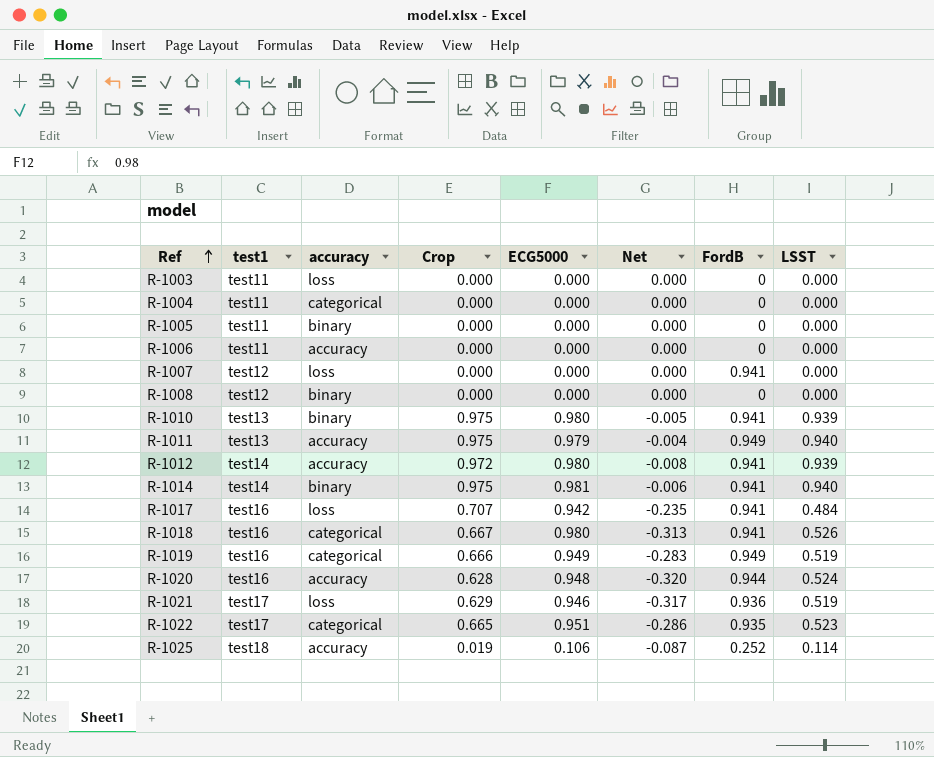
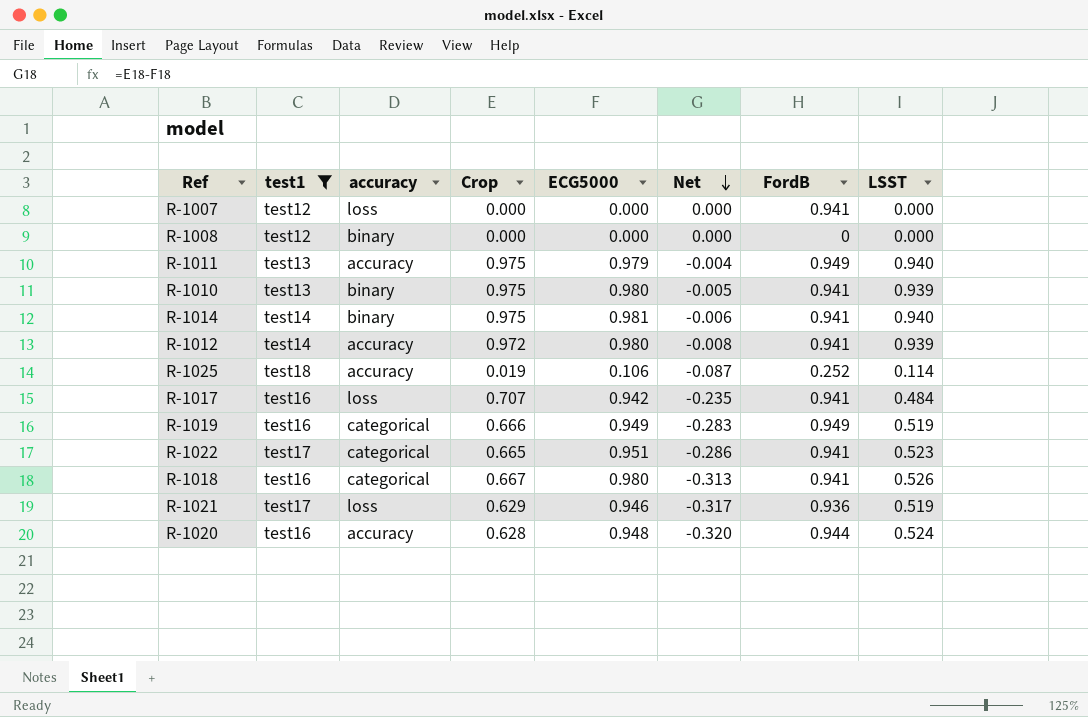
filter: none -> test1 != test11
row order: Ref ascending -> Net descending
R-1022 | FordB: 0.935 -> 0.941

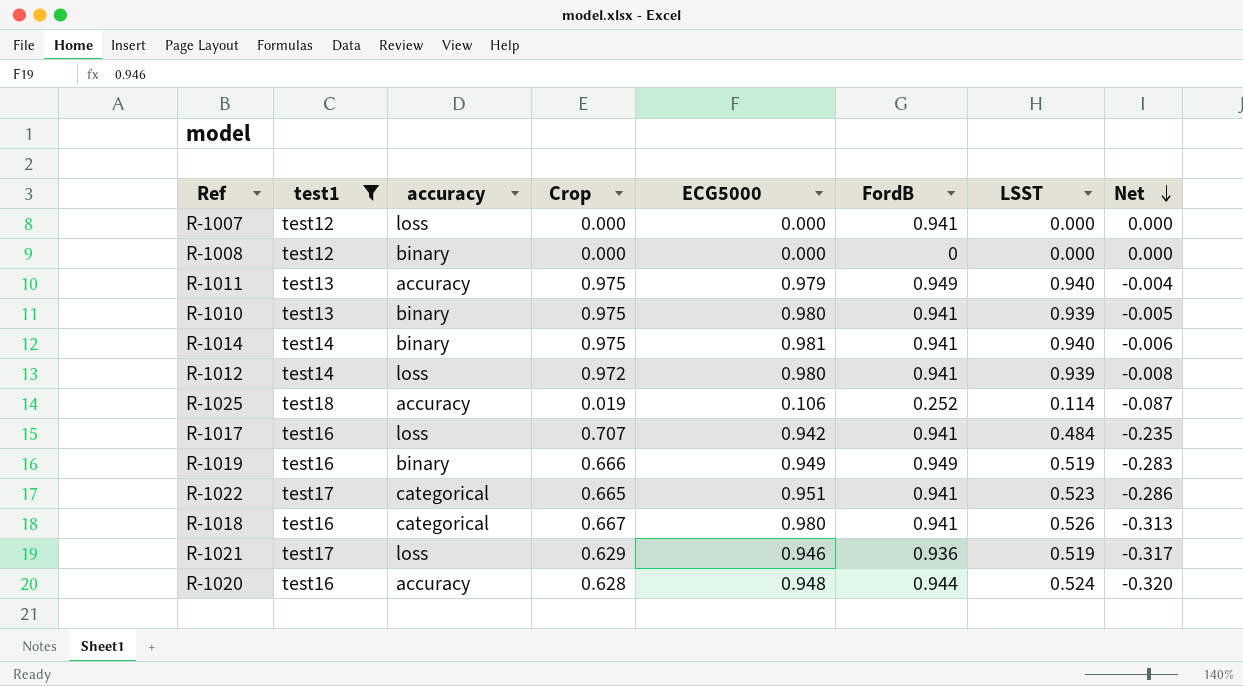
column Net | position: 6 -> 8
R-1012 | accuracy: accuracy -> loss
R-1019 | accuracy: categorical -> binary

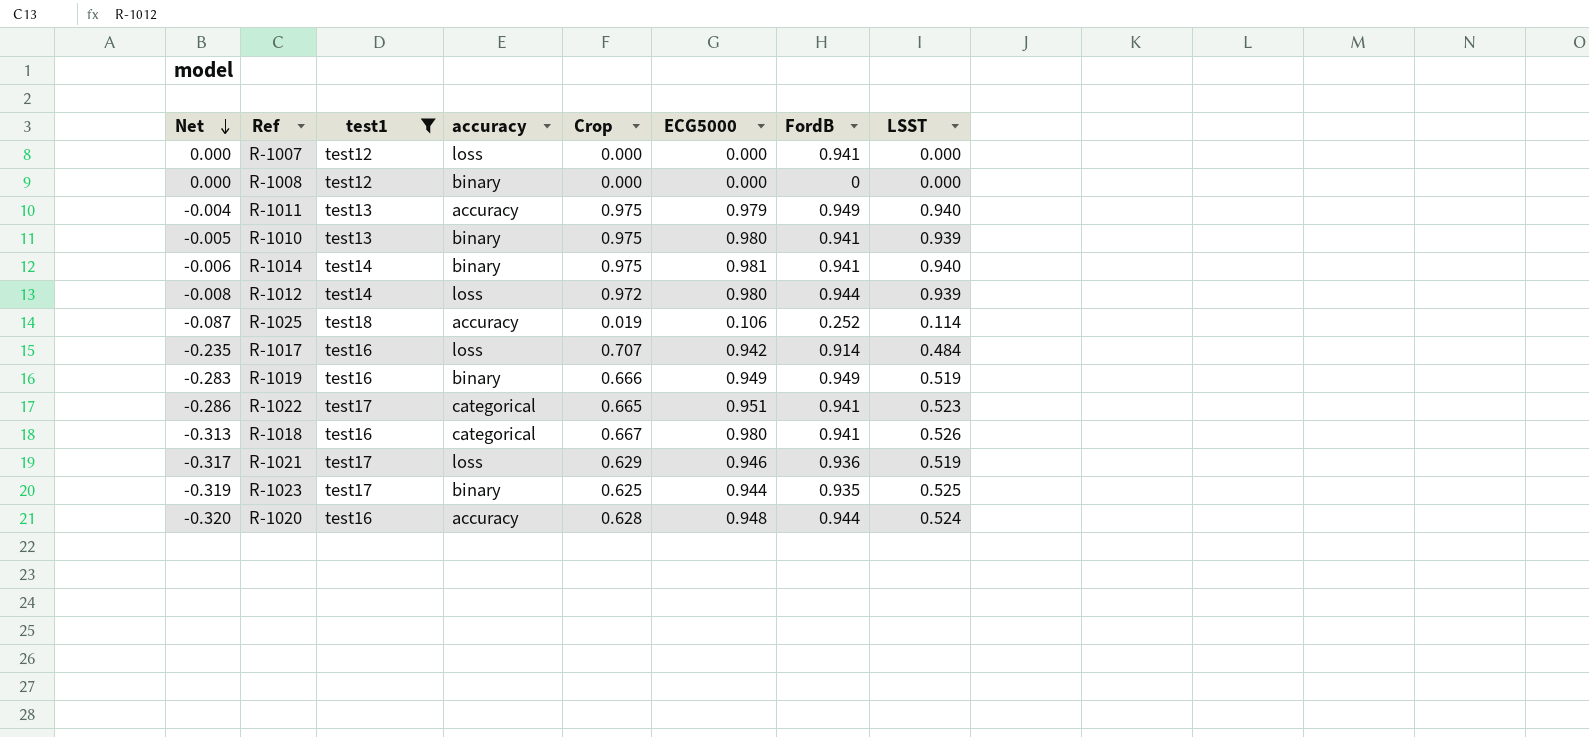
column Net | position: 8 -> 1
R-1012 | FordB: 0.941 -> 0.944
R-1017 | FordB: 0.941 -> 0.914
row R-1023: none -> -0.319 | test17 | binary | 0.625 | 0.944 | 0.935 | 0.525

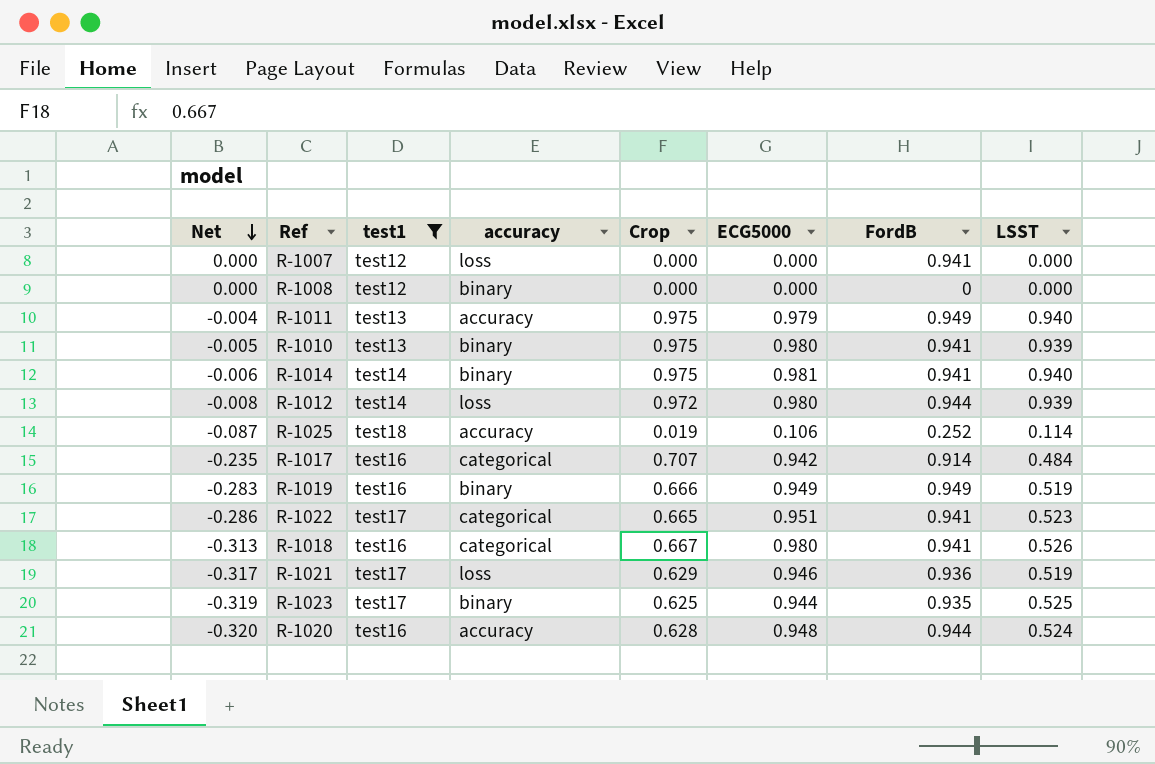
R-1017 | accuracy: loss -> categorical

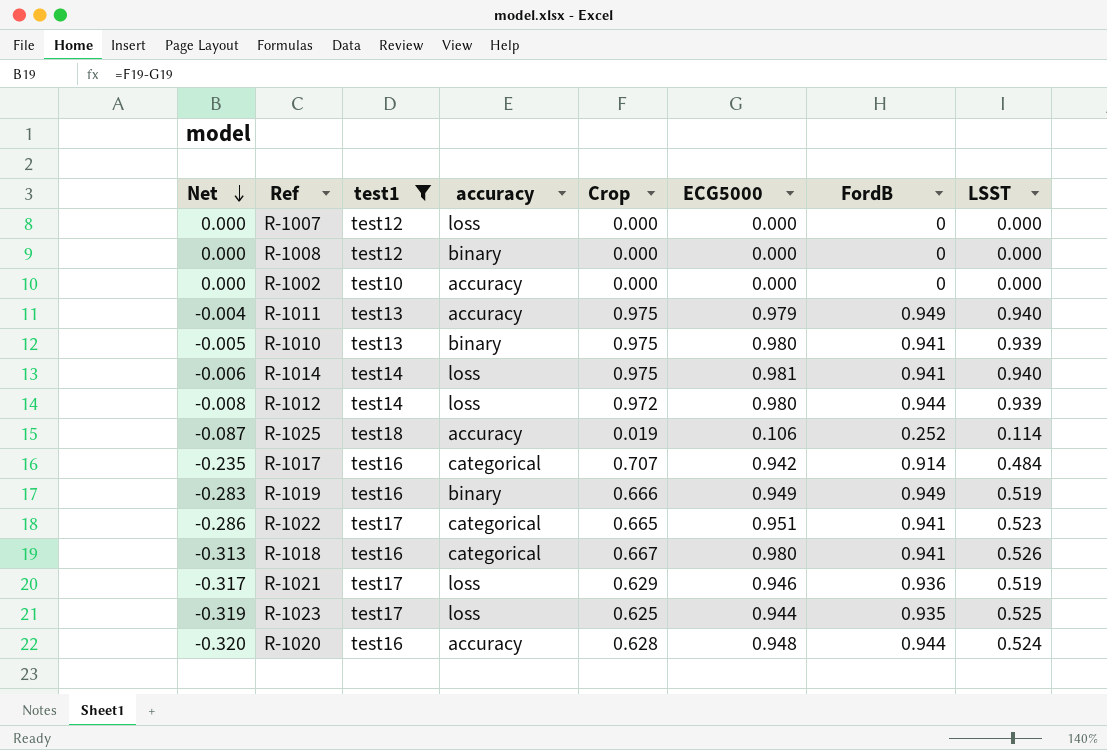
R-1007 | FordB: 0.941 -> 0
row R-1002: none -> 0.000 | test10 | accuracy | 0.000 | 0.000 | 0 | 0.000
R-1014 | accuracy: binary -> loss
R-1023 | accuracy: binary -> loss

